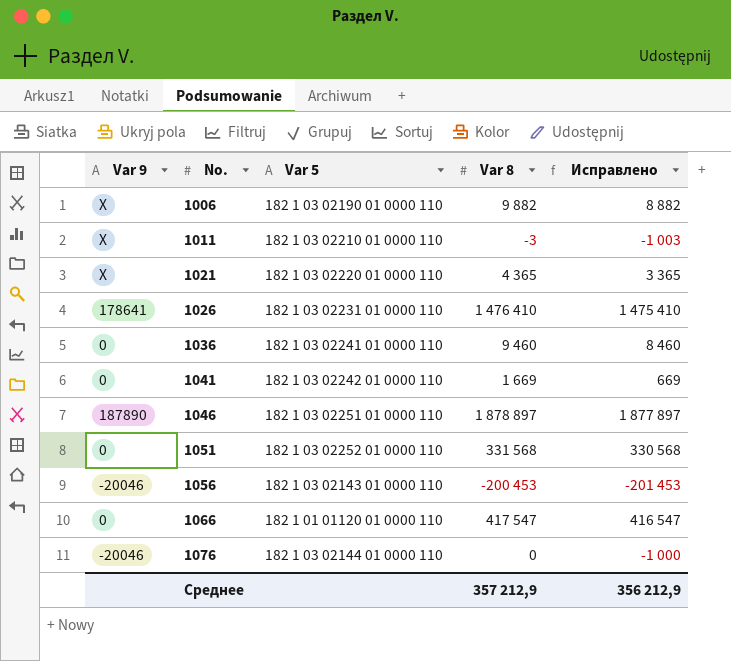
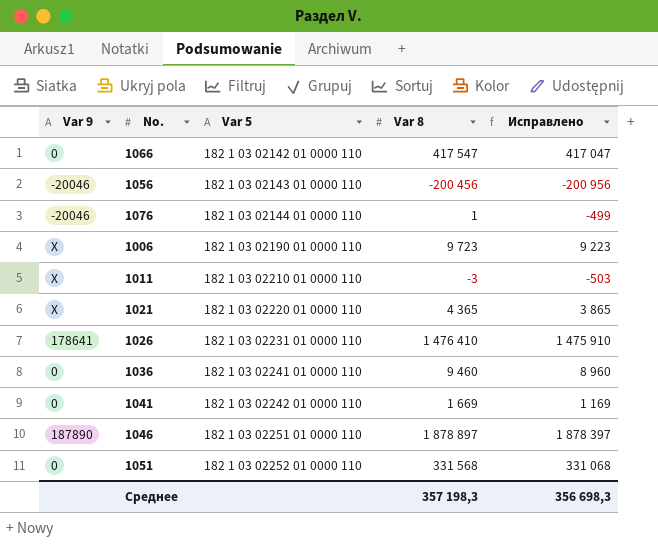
row order: No. ascending -> Var 5 ascending
column Исправлено | formula: [Var 8] - 1000 -> [Var 8] - 500
1066 | Var 5: 182 1 01 01120 01 0000 110 -> 182 1 03 02142 01 0000 110
1056 | Var 8: -200 453 -> -200 456
1076 | Var 8: 0 -> 1
1006 | Var 8: 9 882 -> 9 723
Среднее | Var 8: 357 212,9 -> 357 198,3
Среднее | Исправлено: 356 212,9 -> 356 698,3

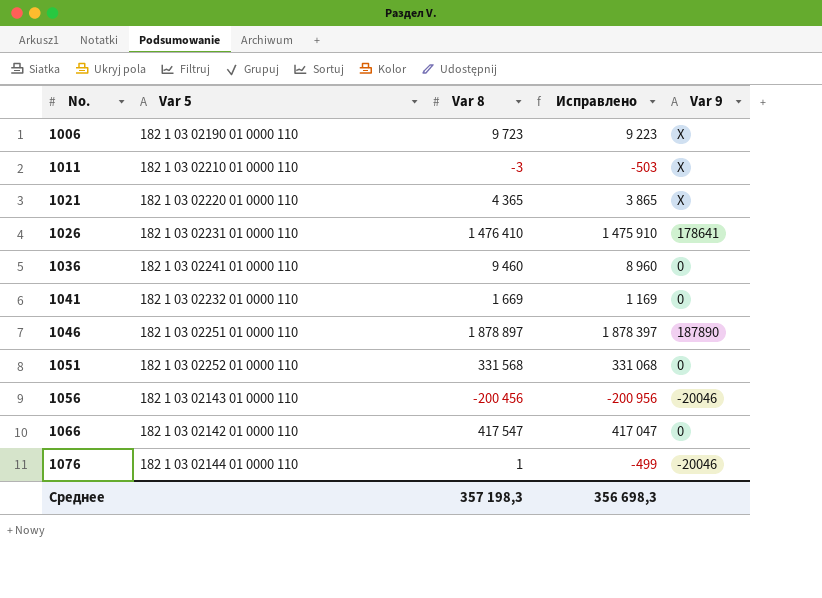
row order: Var 5 ascending -> No. ascending
column Var 9 | position: 1 -> 5
1041 | Var 5: 182 1 03 02242 01 0000 110 -> 182 1 03 02232 01 0000 110

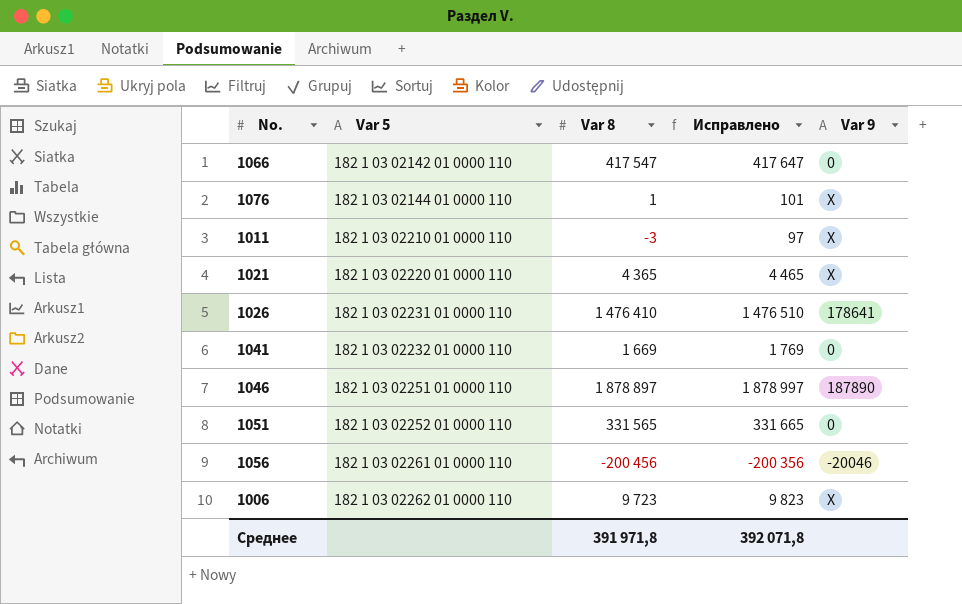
row order: No. ascending -> Var 5 ascending
column Исправлено | formula: [Var 8] - 500 -> [Var 8] + 100
row 1036: 182 1 03 02241 01 0000 110 | 9 460 | 8 960 | 0 -> none
1076 | Var 9: -20046 -> X
1051 | Var 8: 331 568 -> 331 565
1056 | Var 5: 182 1 03 02143 01 0000 110 -> 182 1 03 02261 01 0000 110
1006 | Var 5: 182 1 03 02190 01 0000 110 -> 182 1 03 02262 01 0000 110
Среднее | Var 8: 357 198,3 -> 391 971,8
Среднее | Исправлено: 356 698,3 -> 392 071,8

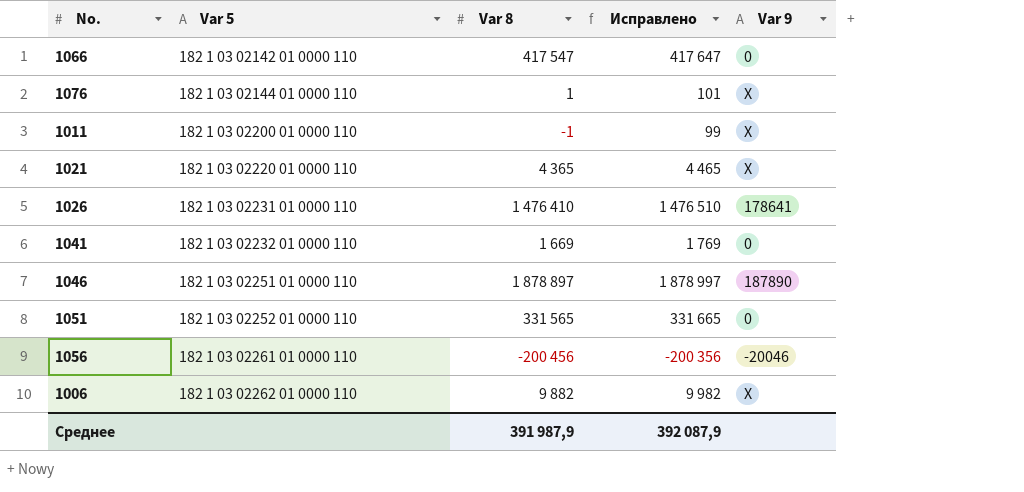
1011 | Var 5: 182 1 03 02210 01 0000 110 -> 182 1 03 02200 01 0000 110
1011 | Var 8: -3 -> -1
1011 | Исправлено: 97 -> 99
1006 | Var 8: 9 723 -> 9 882
1006 | Исправлено: 9 823 -> 9 982
Среднее | Var 8: 391 971,8 -> 391 987,9
Среднее | Исправлено: 392 071,8 -> 392 087,9

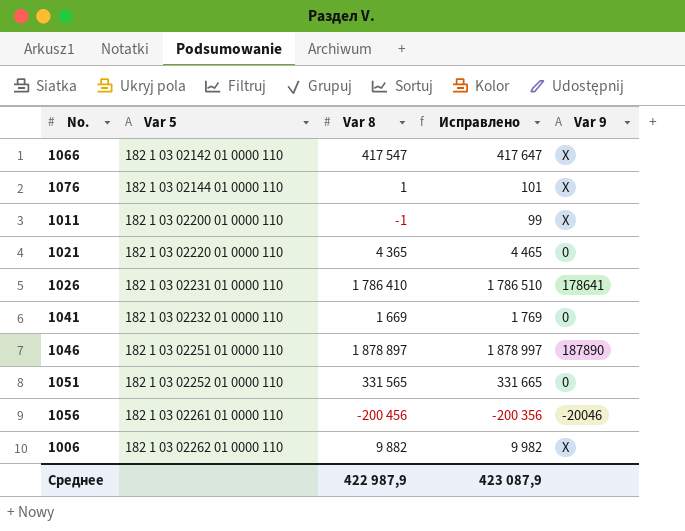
1066 | Var 9: 0 -> X
1021 | Var 9: X -> 0
1026 | Var 8: 1 476 410 -> 1 786 410
1026 | Исправлено: 1 476 510 -> 1 786 510
Среднее | Var 8: 391 987,9 -> 422 987,9
Среднее | Исправлено: 392 087,9 -> 423 087,9

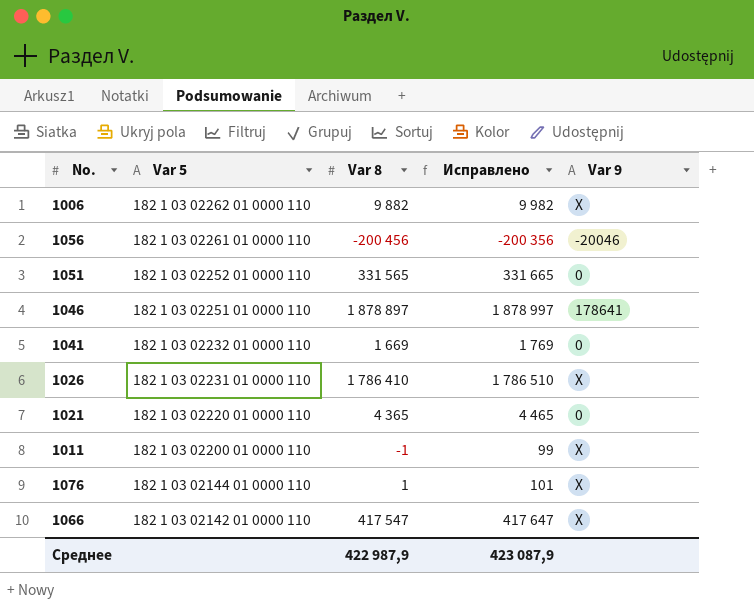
row order: Var 5 ascending -> Var 5 descending
1046 | Var 9: 187890 -> 178641
1026 | Var 9: 178641 -> X

